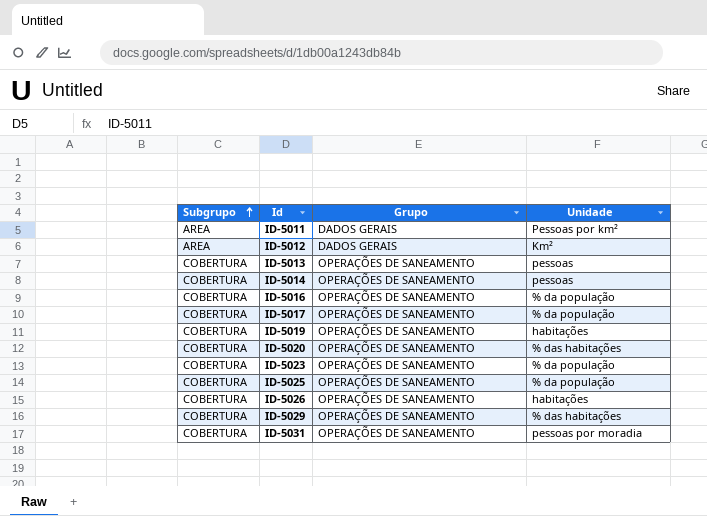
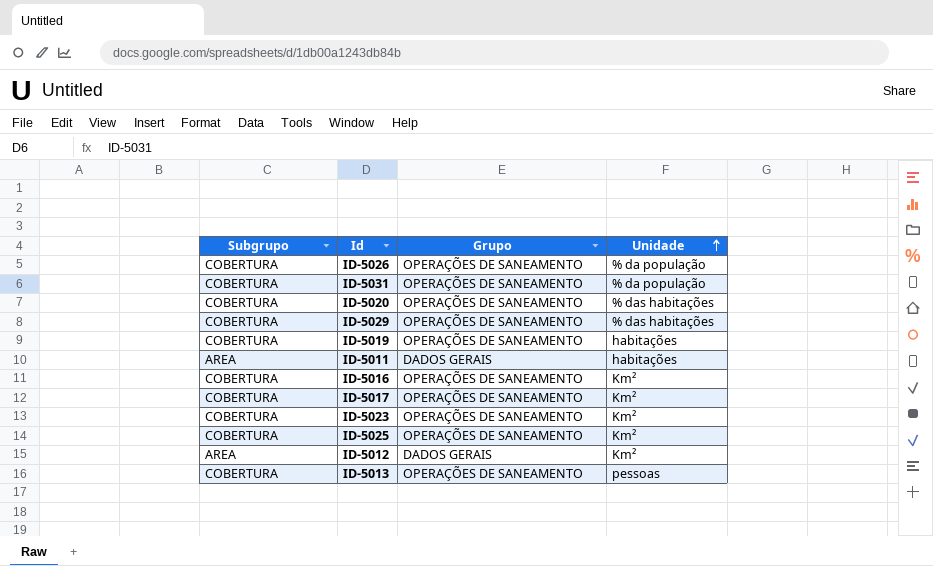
row order: Subgrupo ascending -> Unidade ascending
row ID-5014: COBERTURA | OPERAÇÕES DE SANEAMENTO | pessoas -> none
ID-5026 | Unidade: habitações -> % da população
ID-5031 | Unidade: pessoas por moradia -> % da população
ID-5011 | Unidade: Pessoas por km² -> habitações
ID-5016 | Unidade: % da população -> Km²
ID-5017 | Unidade: % da população -> Km²
ID-5023 | Unidade: % da população -> Km²
ID-5025 | Unidade: % da população -> Km²

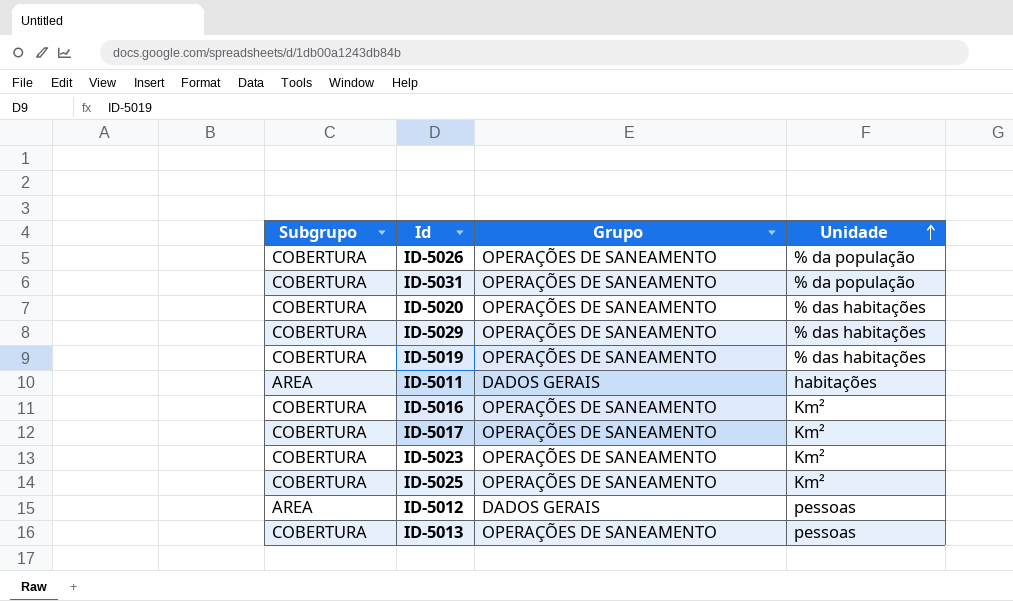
ID-5019 | Unidade: habitações -> % das habitações
ID-5012 | Unidade: Km² -> pessoas

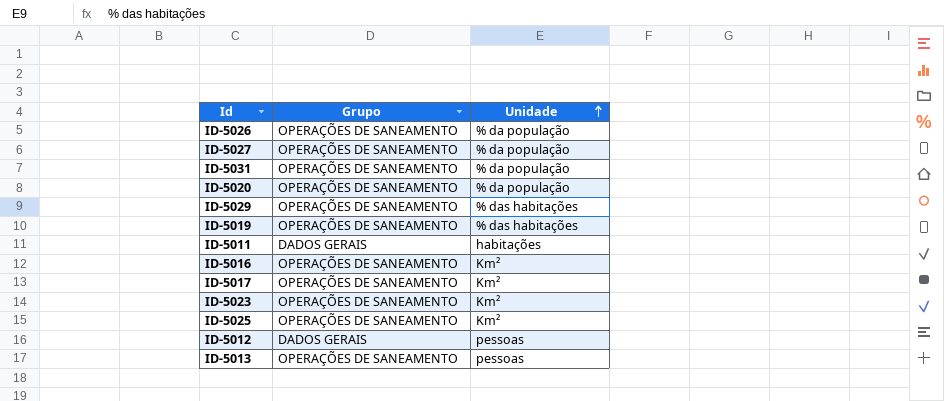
column Subgrupo | position: 1 -> none
row ID-5027: none -> OPERAÇÕES DE SANEAMENTO | % da população
ID-5020 | Unidade: % das habitações -> % da população

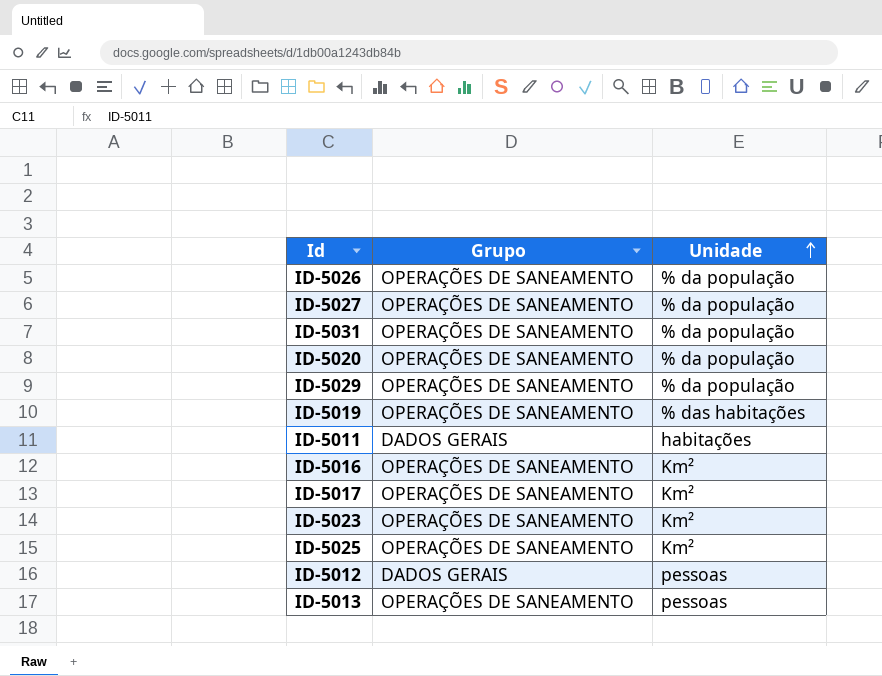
ID-5029 | Unidade: % das habitações -> % da população

